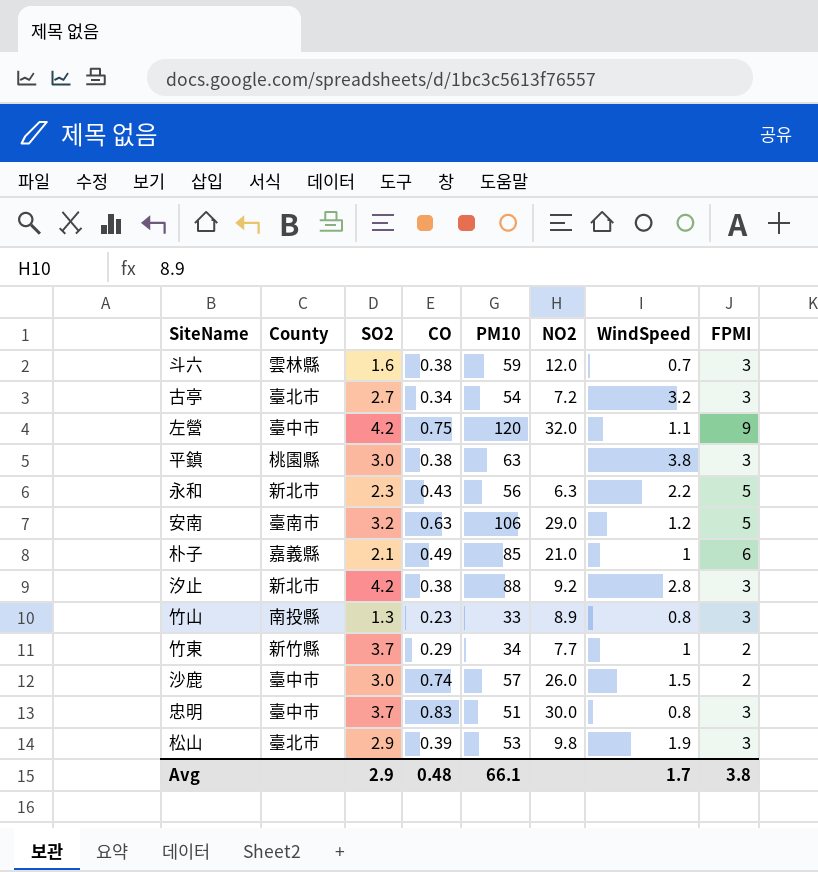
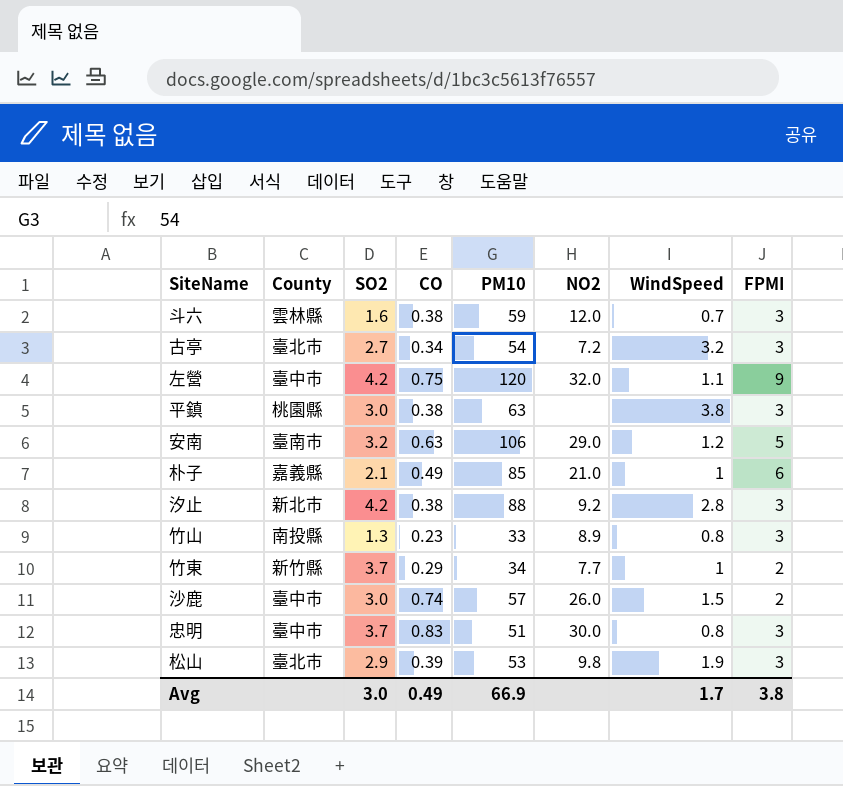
row 永和: 新北市 | 2.3 | 0.43 | 56 | 6.3 | 2.2 | 5 -> none
Avg | SO2: 2.9 -> 3.0
Avg | CO: 0.48 -> 0.49
Avg | PM10: 66.1 -> 66.9

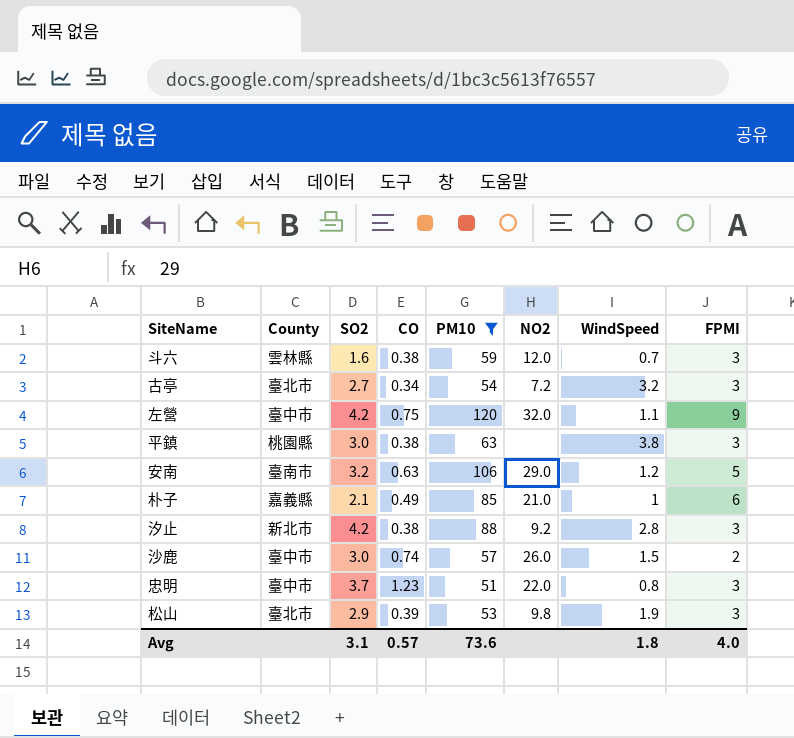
filter: none -> PM10 >= 51
忠明 | CO: 0.83 -> 1.23
忠明 | NO2: 30.0 -> 22.0
Avg | SO2: 3.0 -> 3.1
Avg | CO: 0.49 -> 0.57
Avg | PM10: 66.9 -> 73.6
Avg | WindSpeed: 1.7 -> 1.8
Avg | FPMI: 3.8 -> 4.0

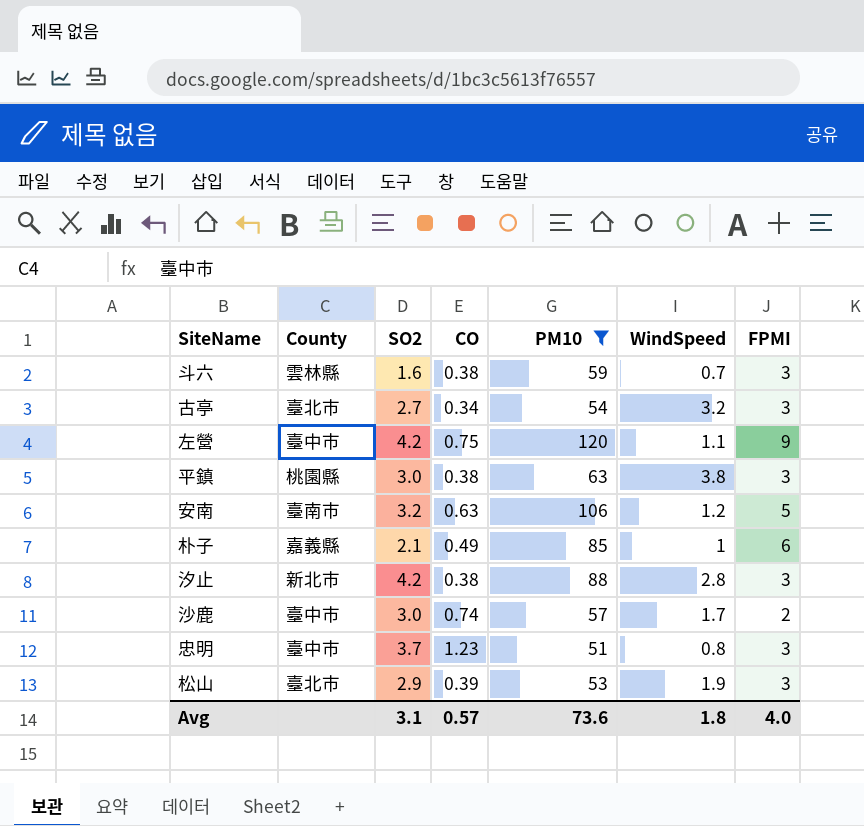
column NO2 | position: 6 -> none
沙鹿 | WindSpeed: 1.5 -> 1.7

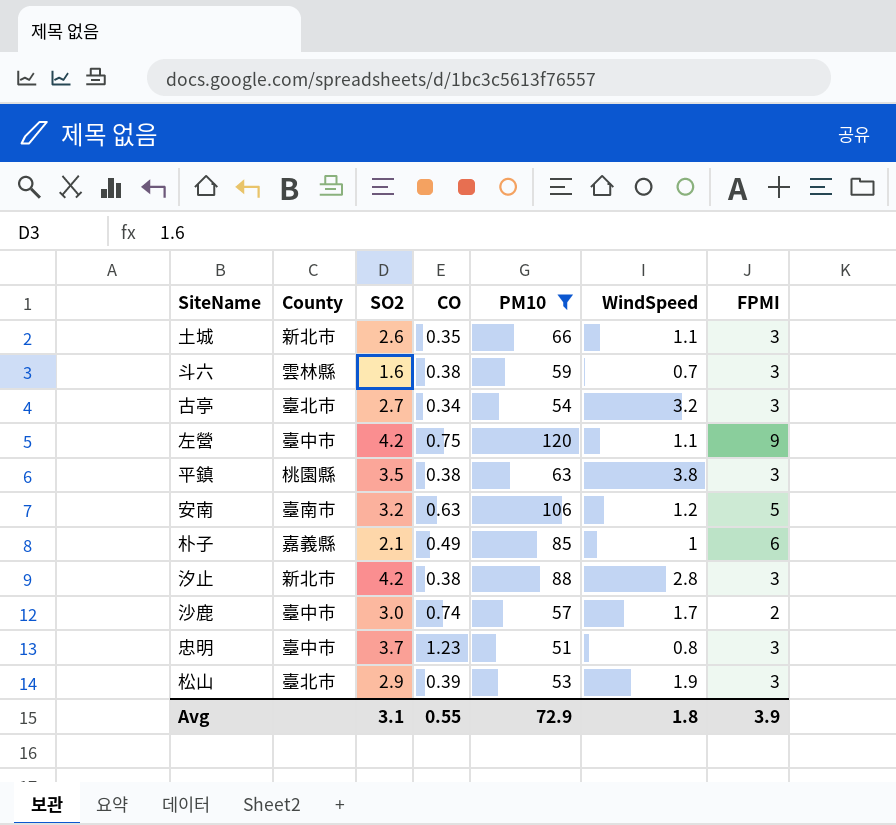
row 土城: none -> 新北市 | 2.6 | 0.35 | 66 | 1.1 | 3
平鎮 | SO2: 3.0 -> 3.5
Avg | CO: 0.57 -> 0.55
Avg | PM10: 73.6 -> 72.9
Avg | FPMI: 4.0 -> 3.9

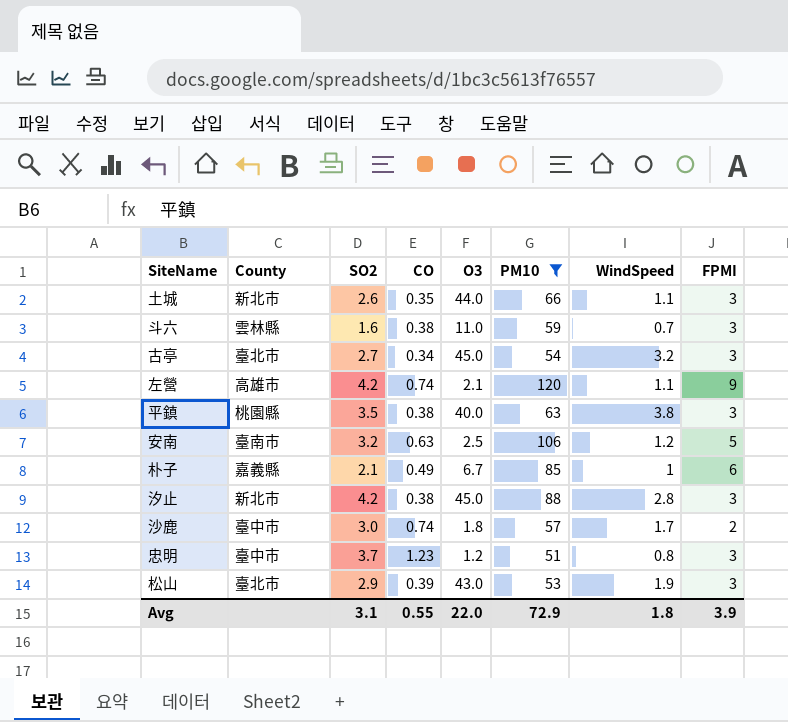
column O3 | position: none -> 5
左營 | County: 臺中市 -> 高雄市
左營 | CO: 0.75 -> 0.74

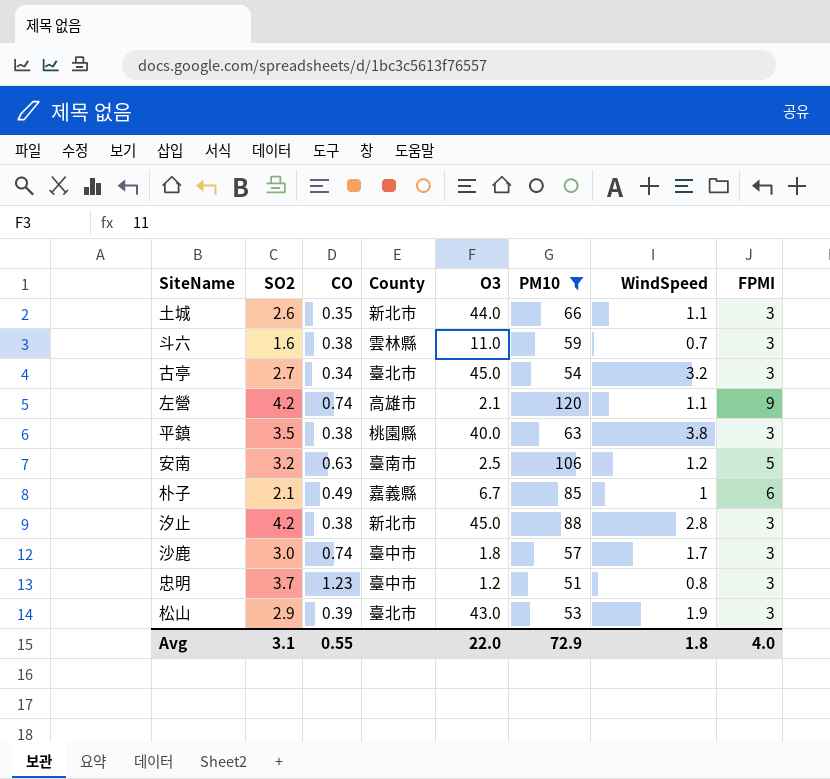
column County | position: 2 -> 4
沙鹿 | FPMI: 2 -> 3
Avg | FPMI: 3.9 -> 4.0

